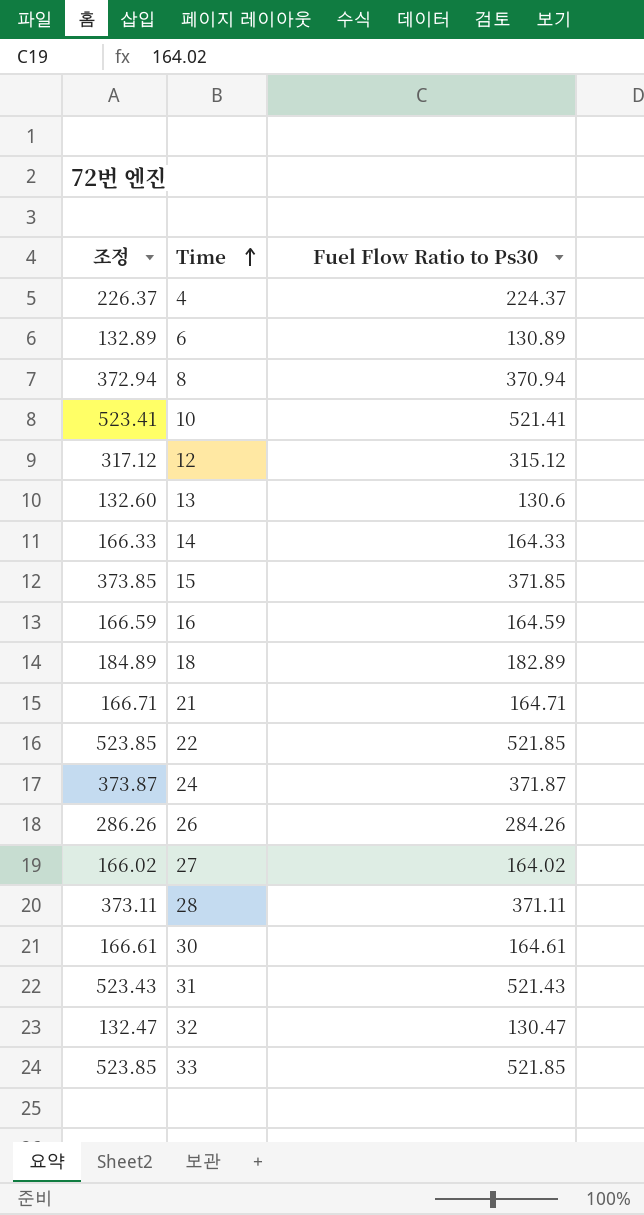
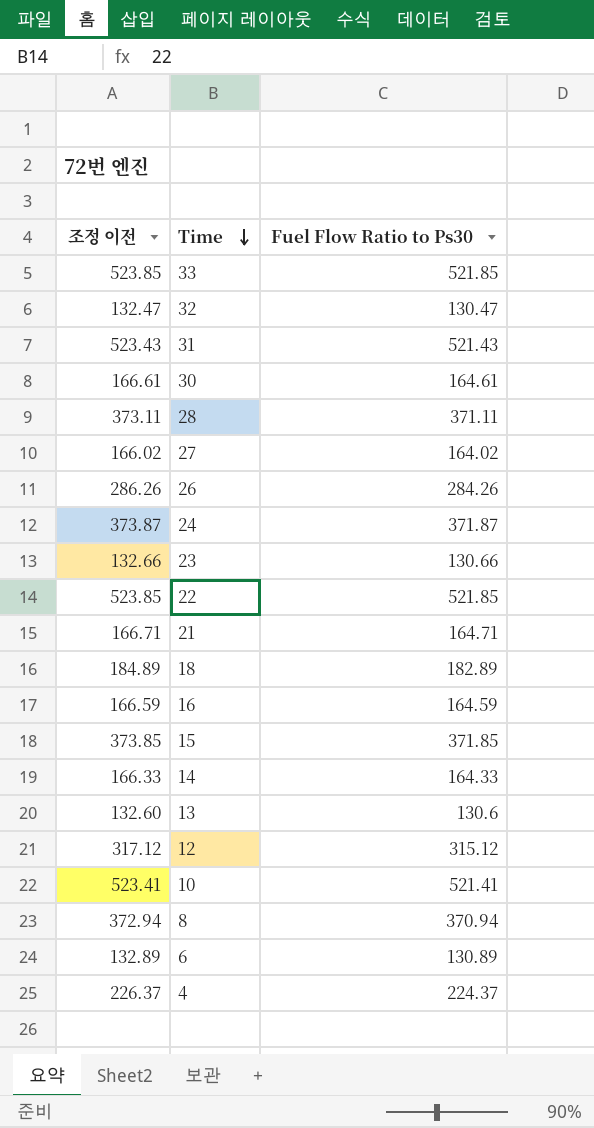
row order: Time ascending -> Time descending
column name: 조정 -> 조정 이전
row 23: none -> 132.66 | 130.66

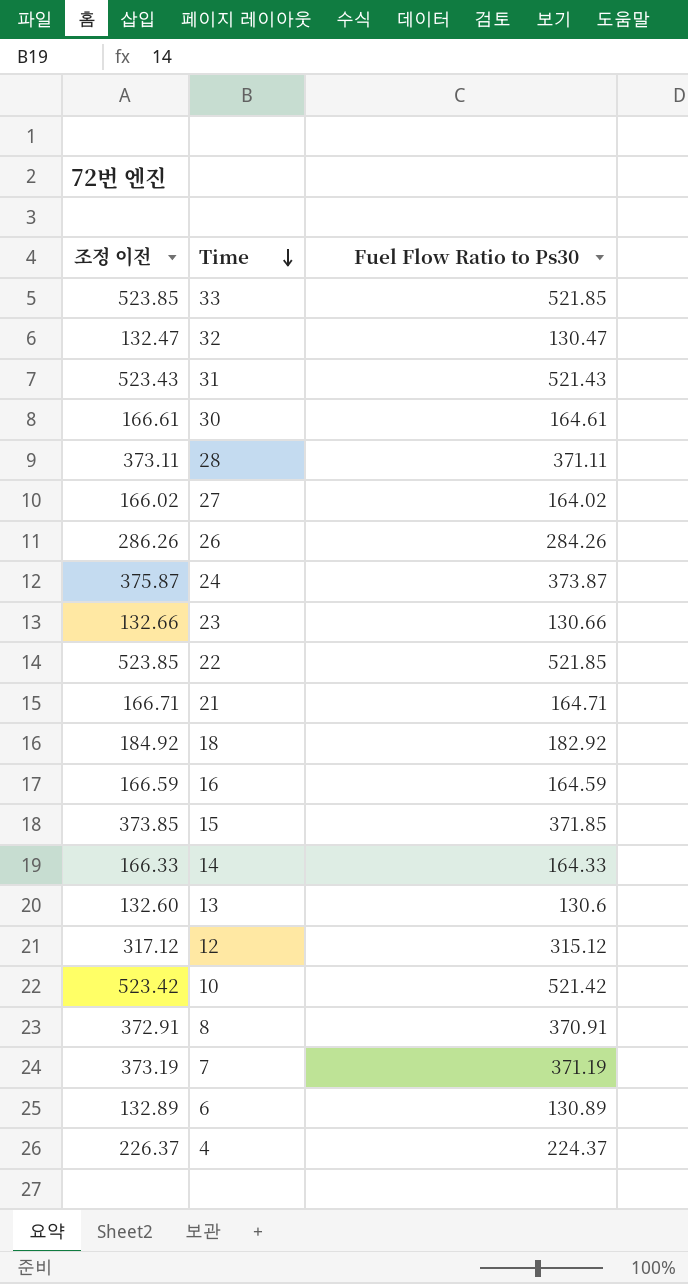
24 | 조정 이전: 373.87 -> 375.87
24 | Fuel Flow Ratio to Ps30: 371.87 -> 373.87
18 | 조정 이전: 184.89 -> 184.92
18 | Fuel Flow Ratio to Ps30: 182.89 -> 182.92
10 | 조정 이전: 523.41 -> 523.42
10 | Fuel Flow Ratio to Ps30: 521.41 -> 521.42
8 | 조정 이전: 372.94 -> 372.91
8 | Fuel Flow Ratio to Ps30: 370.94 -> 370.91
row 7: none -> 373.19 | 371.19

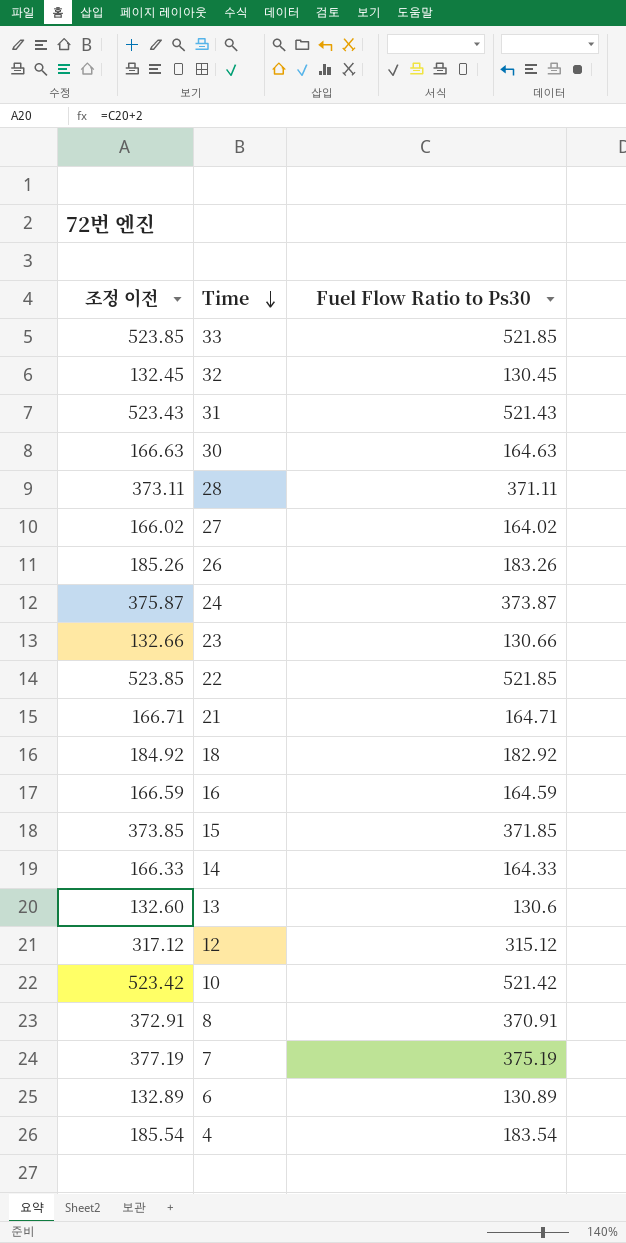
32 | 조정 이전: 132.47 -> 132.45
32 | Fuel Flow Ratio to Ps30: 130.47 -> 130.45
30 | 조정 이전: 166.61 -> 166.63
30 | Fuel Flow Ratio to Ps30: 164.61 -> 164.63
26 | 조정 이전: 286.26 -> 185.26
26 | Fuel Flow Ratio to Ps30: 284.26 -> 183.26
7 | 조정 이전: 373.19 -> 377.19
7 | Fuel Flow Ratio to Ps30: 371.19 -> 375.19
4 | 조정 이전: 226.37 -> 185.54
4 | Fuel Flow Ratio to Ps30: 224.37 -> 183.54

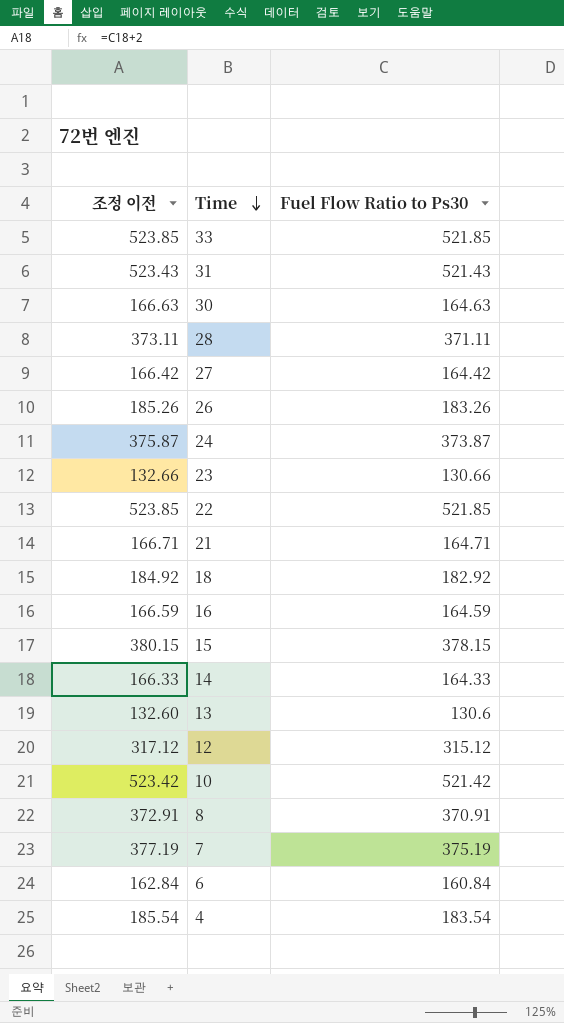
row 32: 132.45 | 130.45 -> none
27 | 조정 이전: 166.02 -> 166.42
27 | Fuel Flow Ratio to Ps30: 164.02 -> 164.42
15 | 조정 이전: 373.85 -> 380.15
15 | Fuel Flow Ratio to Ps30: 371.85 -> 378.15
6 | 조정 이전: 132.89 -> 162.84
6 | Fuel Flow Ratio to Ps30: 130.89 -> 160.84

